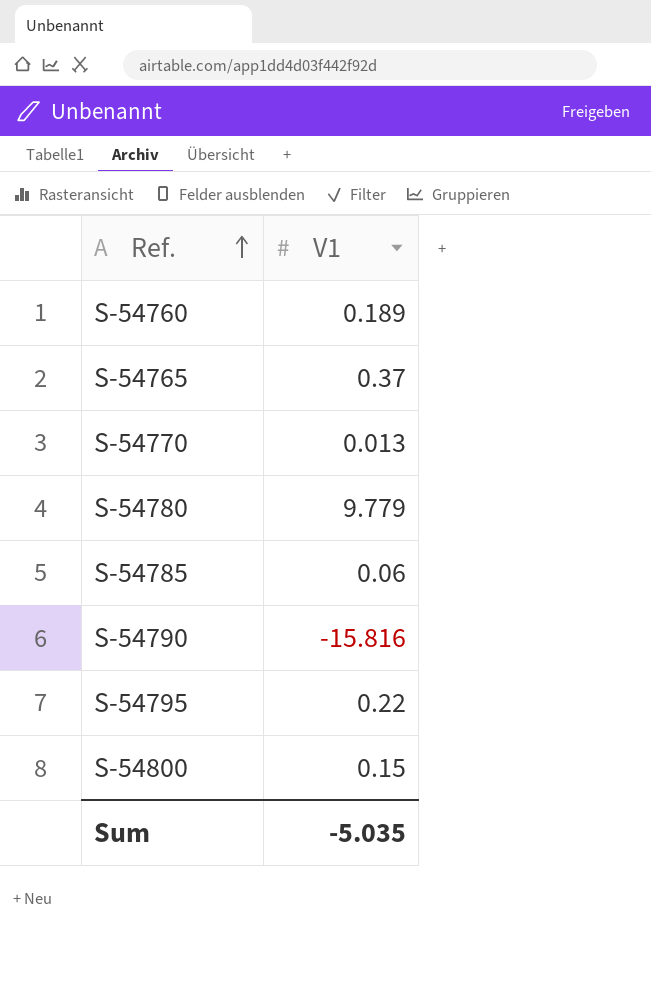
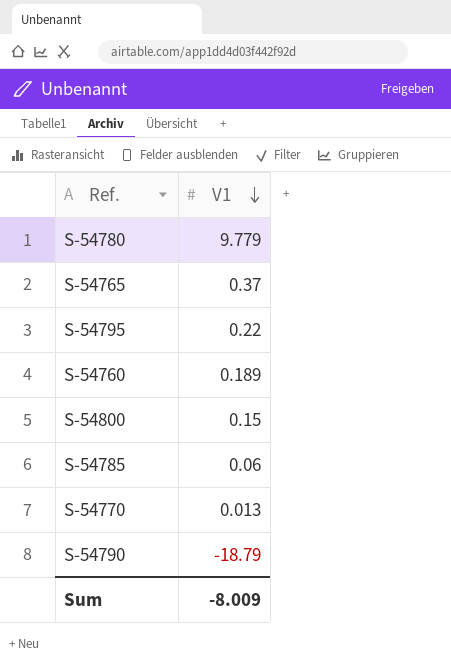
row order: Ref. ascending -> V1 descending
S-54790 | V1: -15.816 -> -18.79
Sum | V1: -5.035 -> -8.009

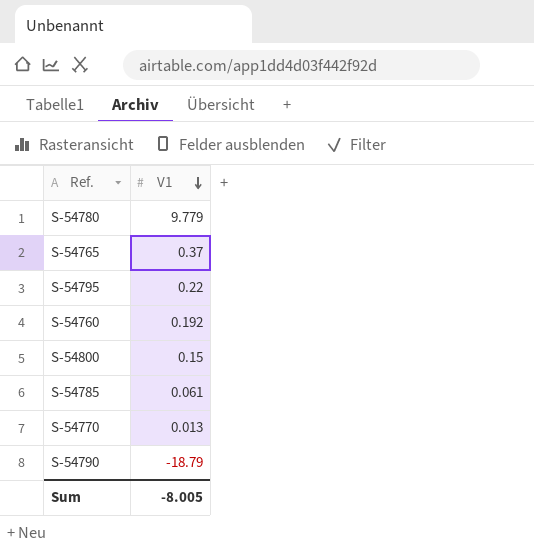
S-54760 | V1: 0.189 -> 0.192
S-54785 | V1: 0.06 -> 0.061
Sum | V1: -8.009 -> -8.005

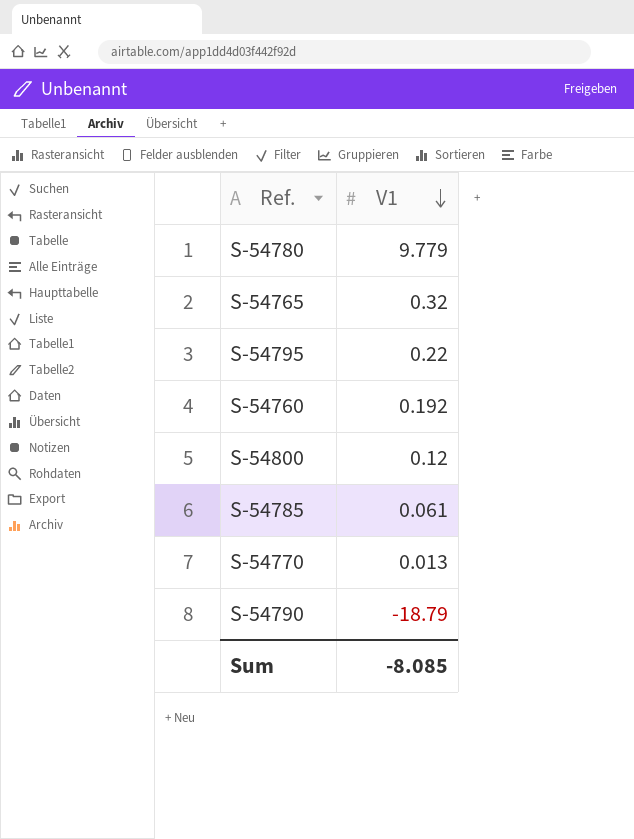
S-54765 | V1: 0.37 -> 0.32
S-54800 | V1: 0.15 -> 0.12
Sum | V1: -8.005 -> -8.085

